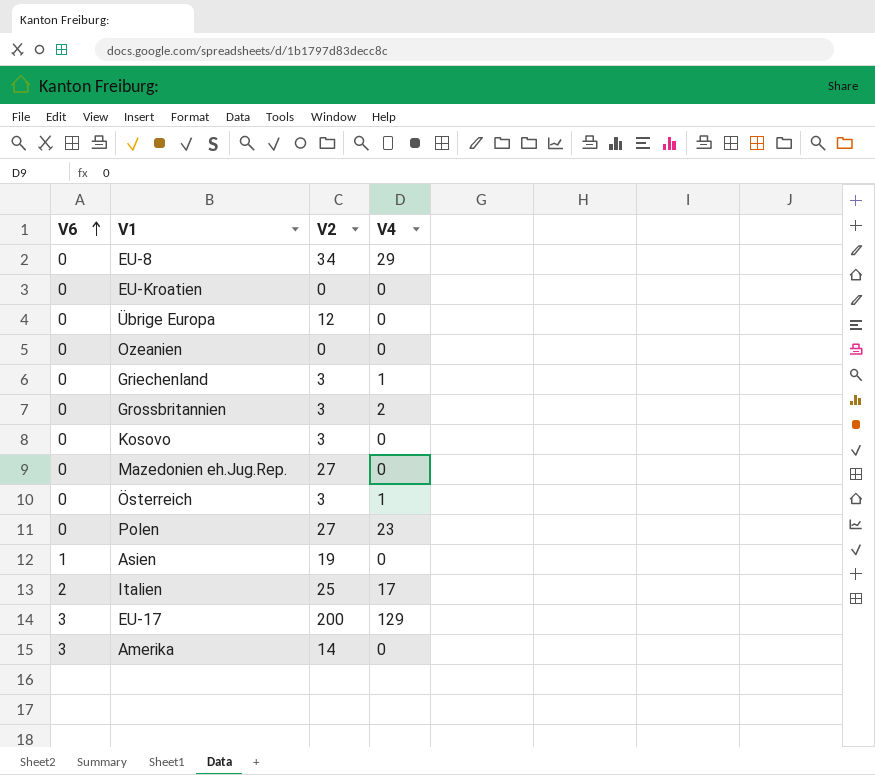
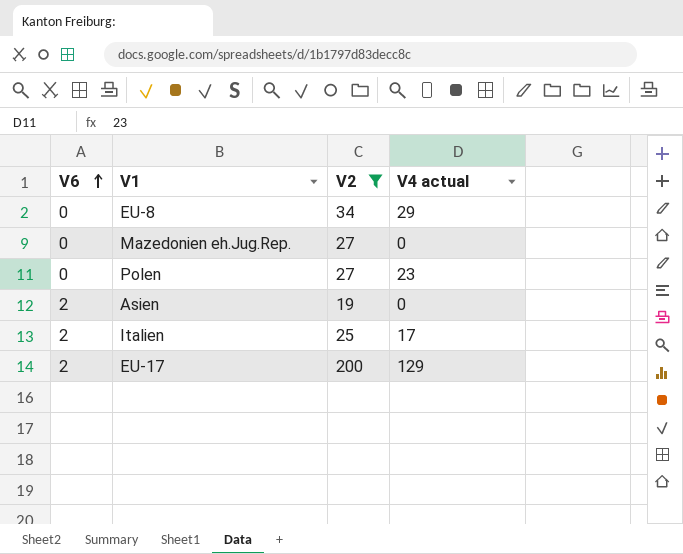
filter: none -> V2 >= 19
column name: V4 -> V4 actual
Asien | V6: 1 -> 2
EU-17 | V6: 3 -> 2

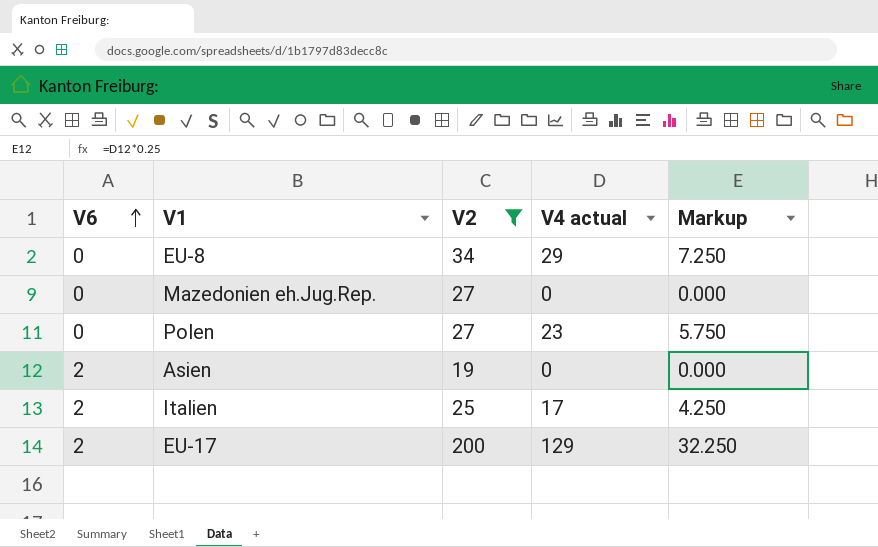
column Markup | formula: none -> [V4 actual] * 0.25

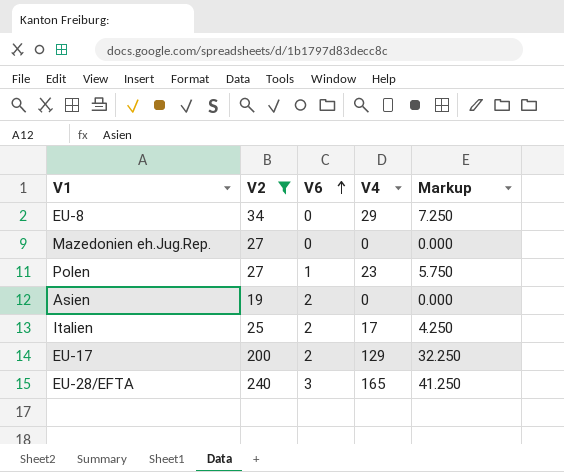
column V6 | position: 1 -> 3
column name: V4 actual -> V4
Polen | V6: 0 -> 1
row EU-28/EFTA: none -> 240 | 3 | 165 | 41.250

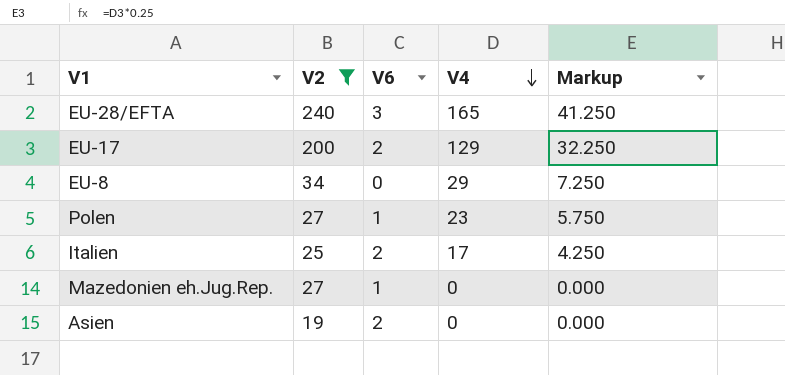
row order: V6 ascending -> V4 descending
Mazedonien eh.Jug.Rep. | V6: 0 -> 1

